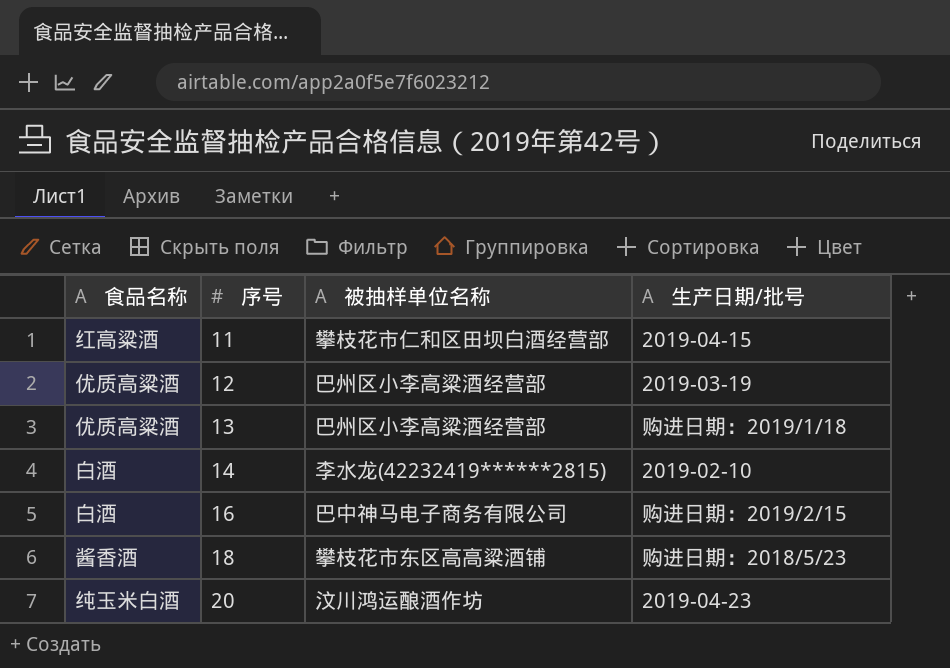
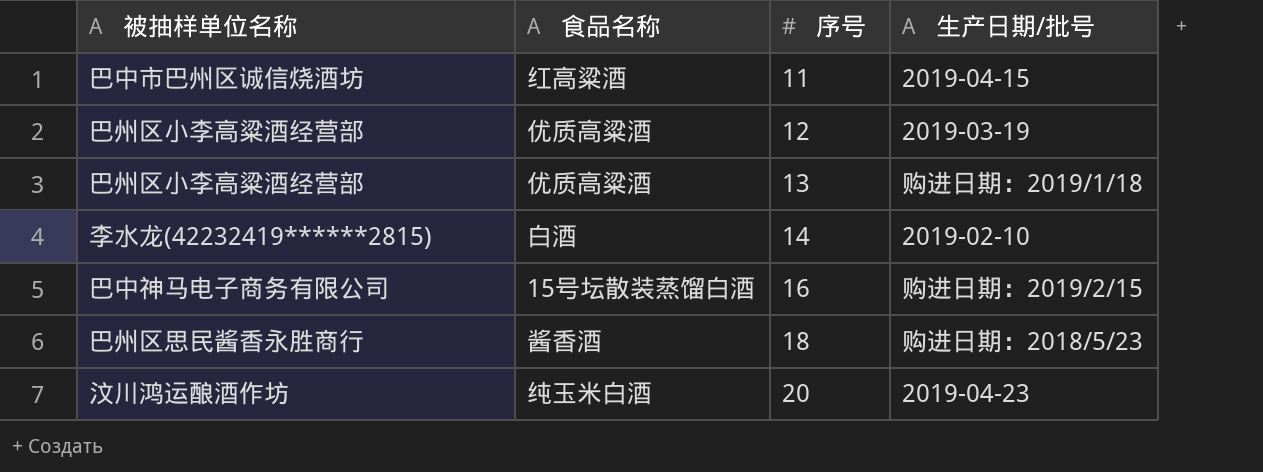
column 被抽样单位名称 | position: 3 -> 1
11 | 被抽样单位名称: 攀枝花市仁和区田坝白酒经营部 -> 巴中市巴州区诚信烧酒坊
16 | 食品名称: 白酒 -> 15号坛散装蒸馏白酒
18 | 被抽样单位名称: 攀枝花市东区高高粱酒铺 -> 巴州区思民酱香永胜商行

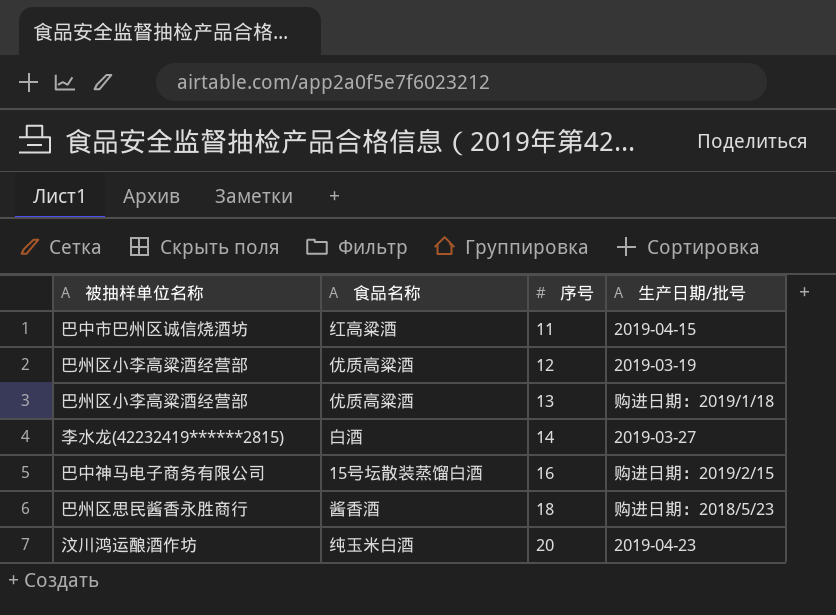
14 | 生产日期/批号: 2019-02-10 -> 2019-03-27

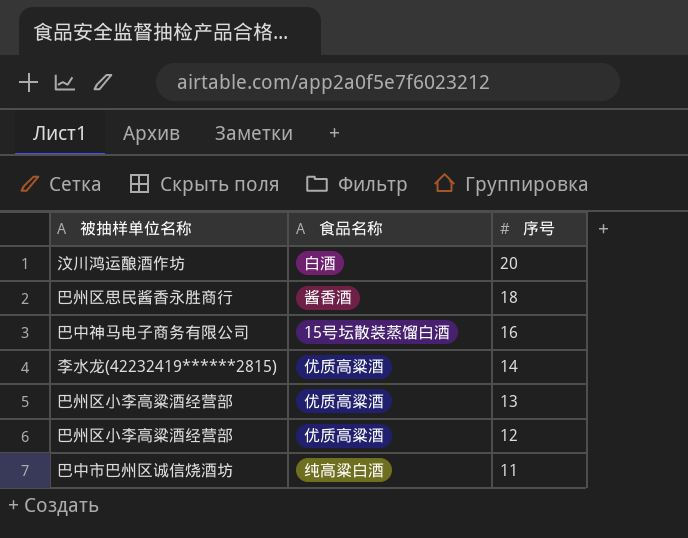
row order: 序号 ascending -> 序号 descending
column 生产日期/批号 | position: 4 -> none
20 | 食品名称: 纯玉米白酒 -> 白酒
14 | 食品名称: 白酒 -> 优质高粱酒
11 | 食品名称: 红高粱酒 -> 纯高粱白酒

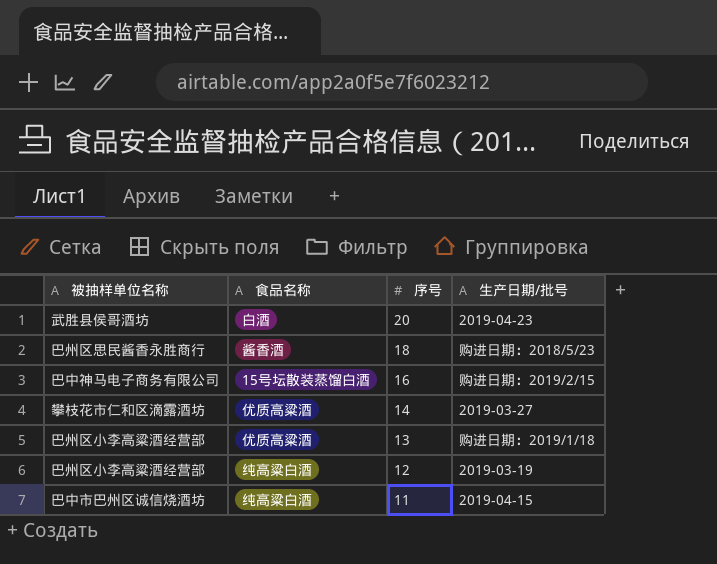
column 生产日期/批号 | position: none -> 4
20 | 被抽样单位名称: 汶川鸿运酿酒作坊 -> 武胜县侯哥酒坊
14 | 被抽样单位名称: 李水龙(42232419******2815) -> 攀枝花市仁和区滴露酒坊
12 | 食品名称: 优质高粱酒 -> 纯高粱白酒

